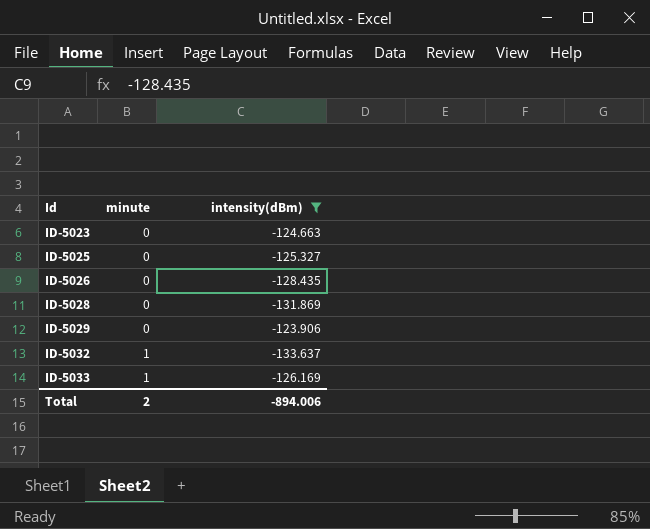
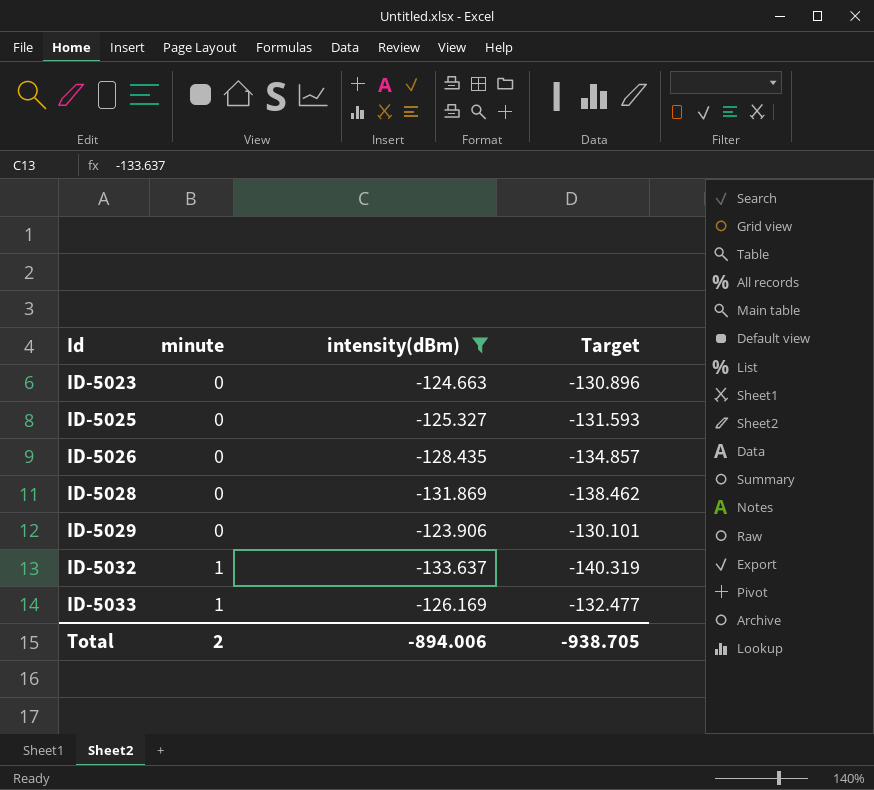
column Target | formula: none -> [intensity(dBm)] * 1.05

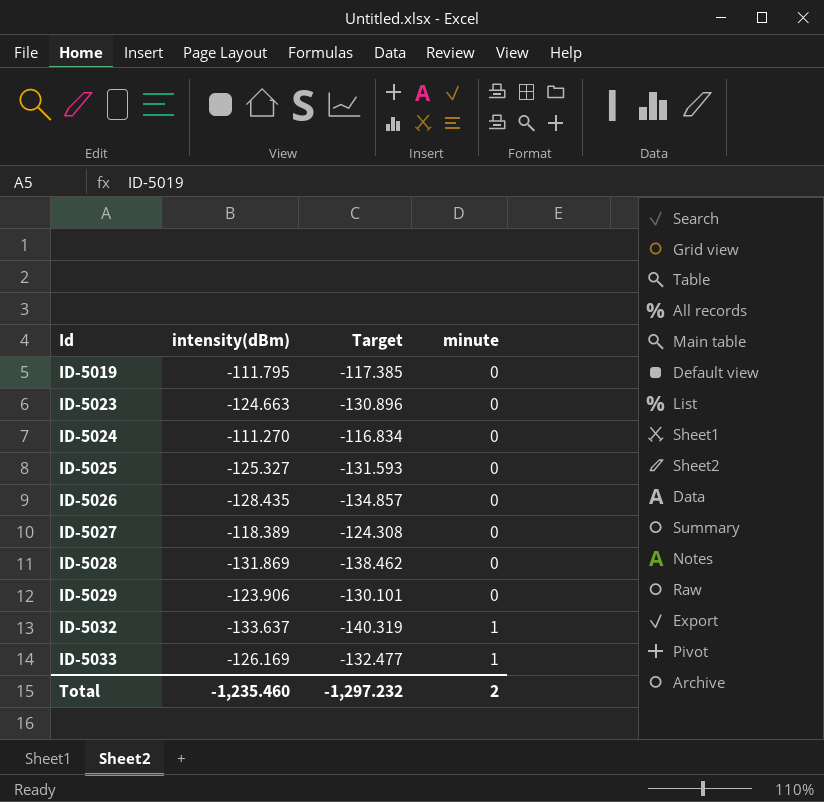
filter: intensity(dBm) <= -123.906 -> none
column minute | position: 2 -> 4
Total | intensity(dBm): -894.006 -> -1,235.460
Total | Target: -938.705 -> -1,297.232

